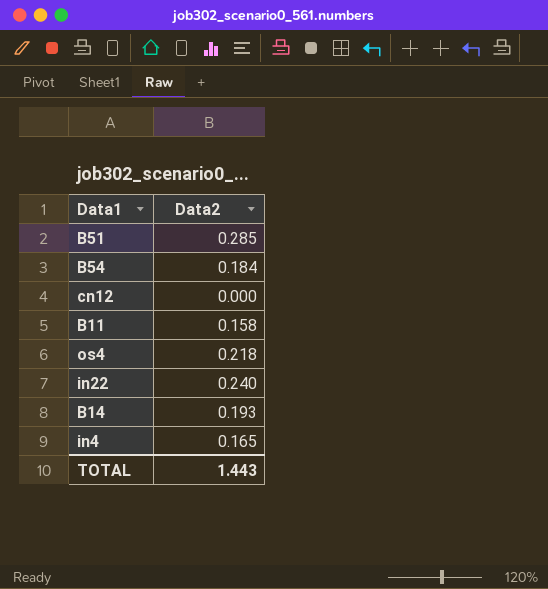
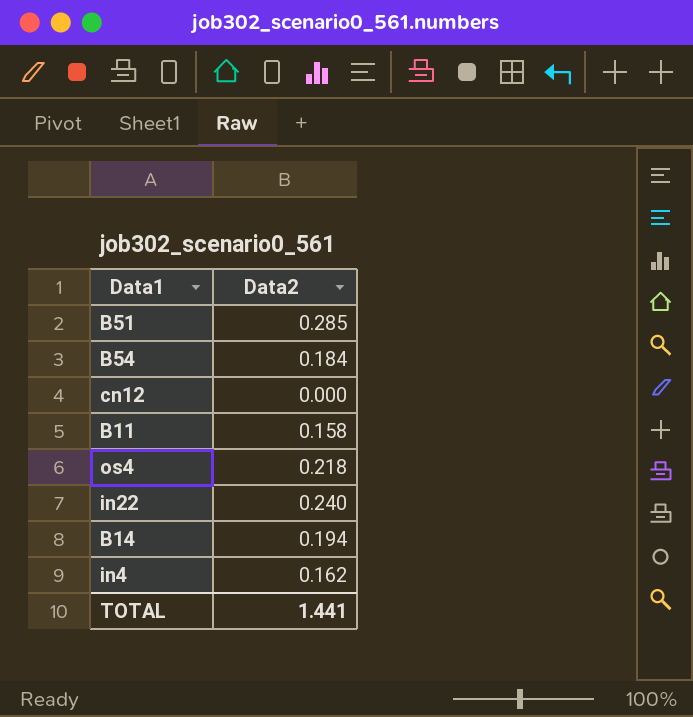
B14 | Data2: 0.193 -> 0.194
in4 | Data2: 0.165 -> 0.162
TOTAL | Data2: 1.443 -> 1.441

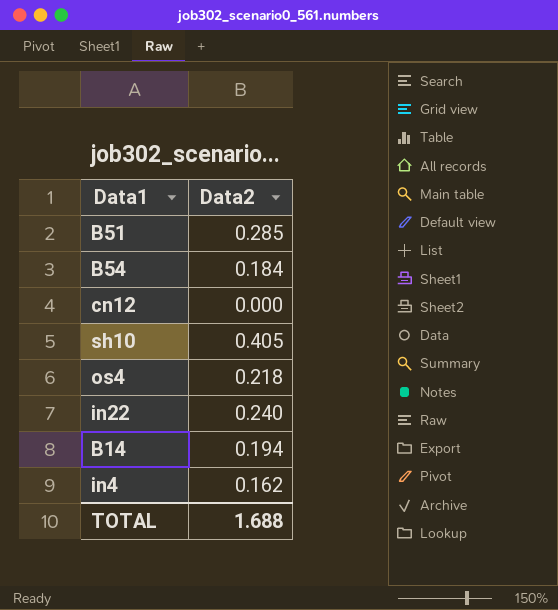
row B11: 0.158 -> none
row sh10: none -> 0.405
TOTAL | Data2: 1.441 -> 1.688

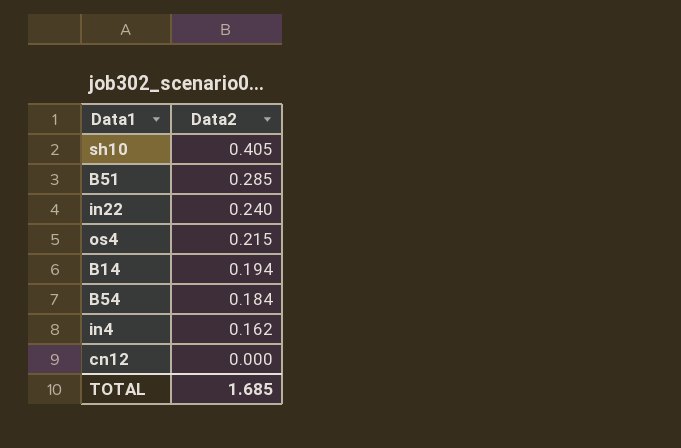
row order: none -> Data2 descending
os4 | Data2: 0.218 -> 0.215
TOTAL | Data2: 1.688 -> 1.685

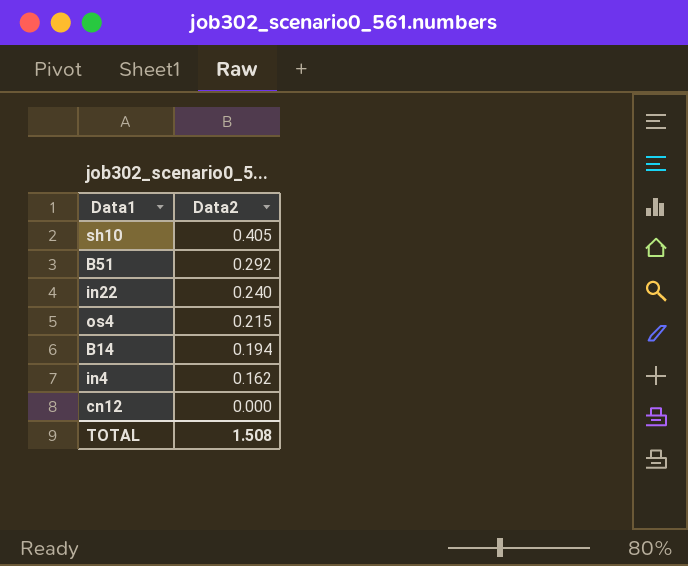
row B54: 0.184 -> none
B51 | Data2: 0.285 -> 0.292
TOTAL | Data2: 1.685 -> 1.508

